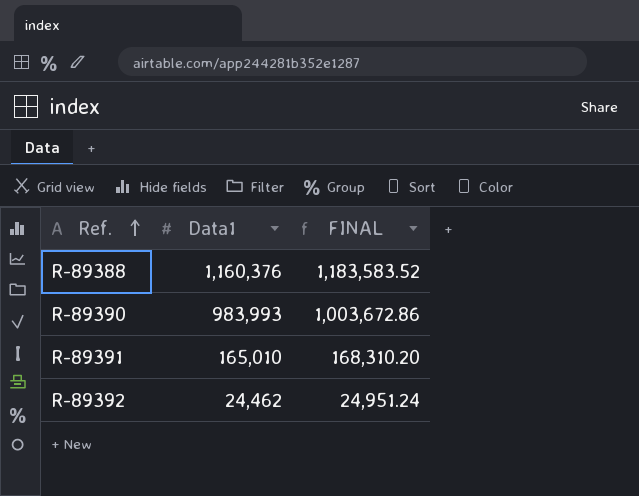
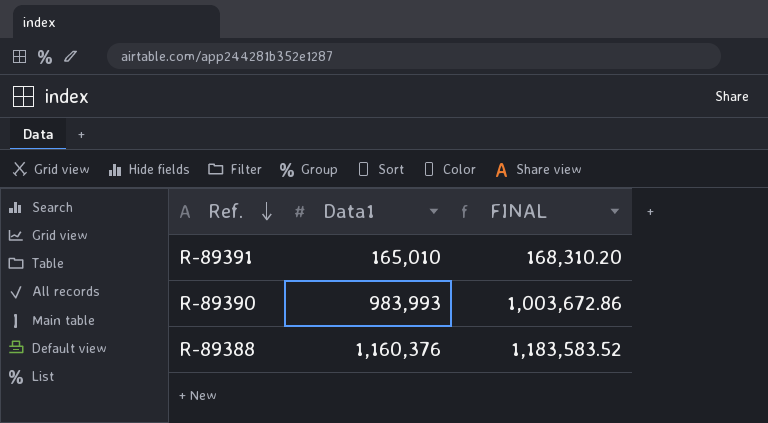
row order: Ref. ascending -> Ref. descending
row R-89392: 24,462 | 24,951.24 -> none

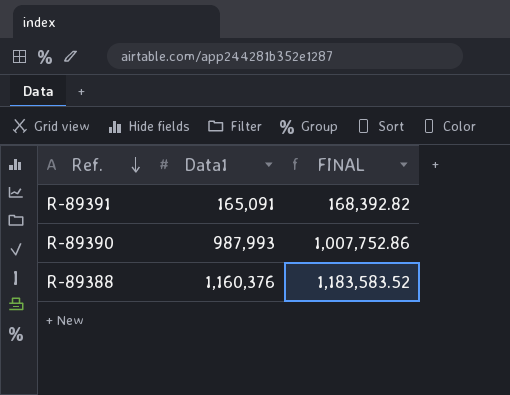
R-89391 | Data1: 165,010 -> 165,091
R-89391 | FINAL: 168,310.20 -> 168,392.82
R-89390 | Data1: 983,993 -> 987,993
R-89390 | FINAL: 1,003,672.86 -> 1,007,752.86

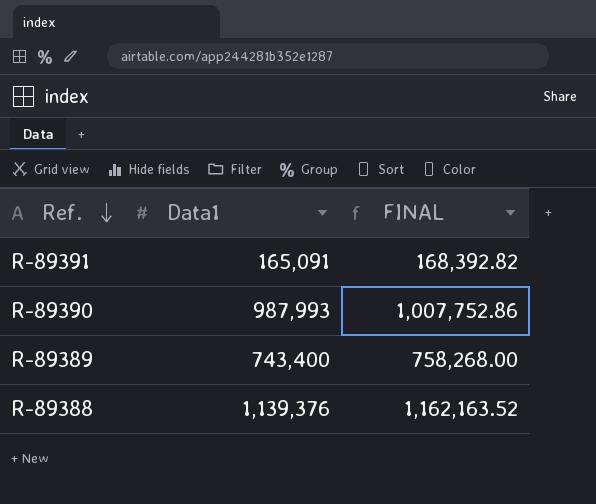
row R-89389: none -> 743,400 | 758,268.00
R-89388 | Data1: 1,160,376 -> 1,139,376
R-89388 | FINAL: 1,183,583.52 -> 1,162,163.52

